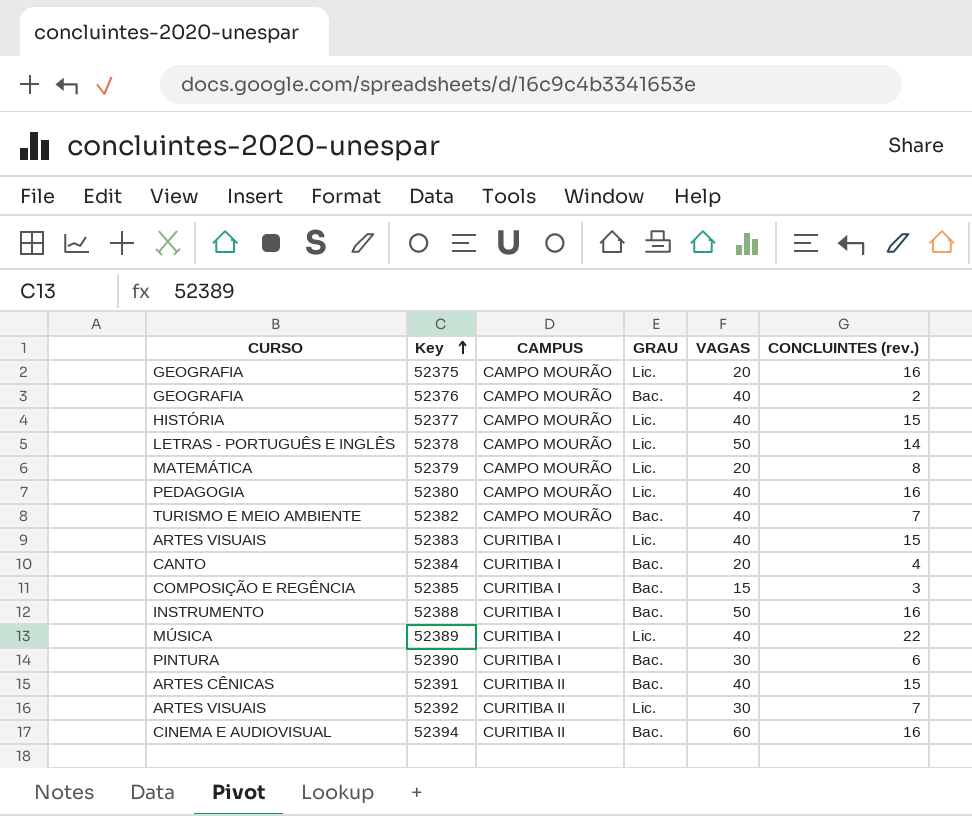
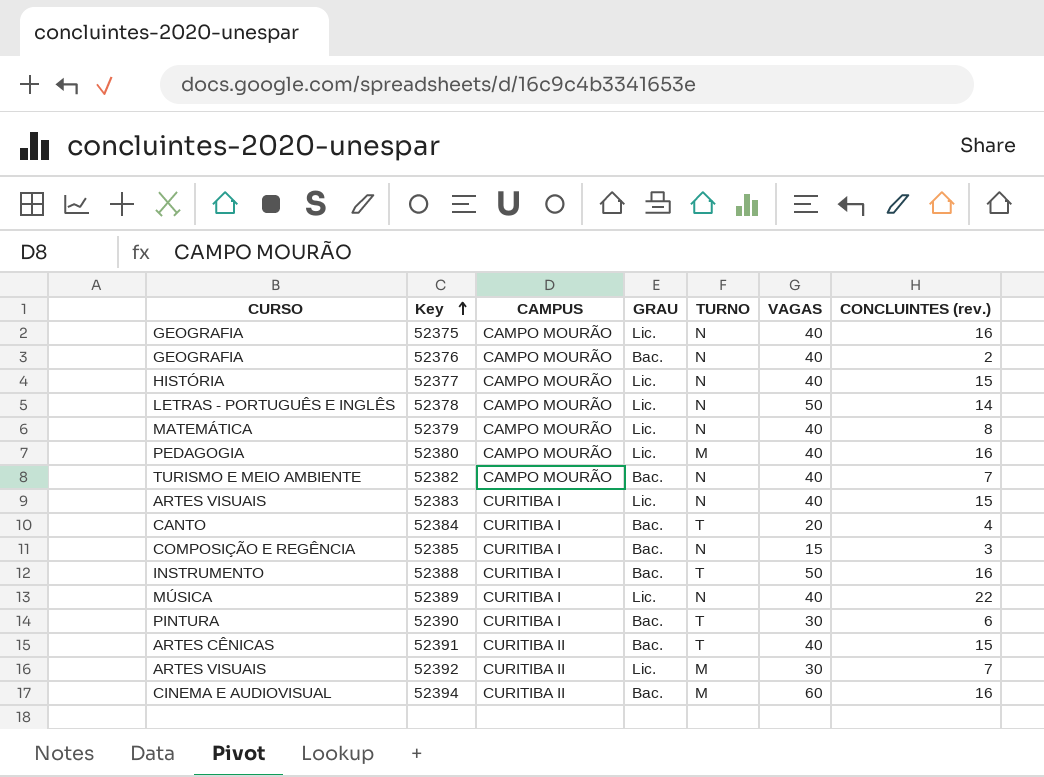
column TURNO | position: none -> 5
52375 | VAGAS: 20 -> 40
52379 | VAGAS: 20 -> 40

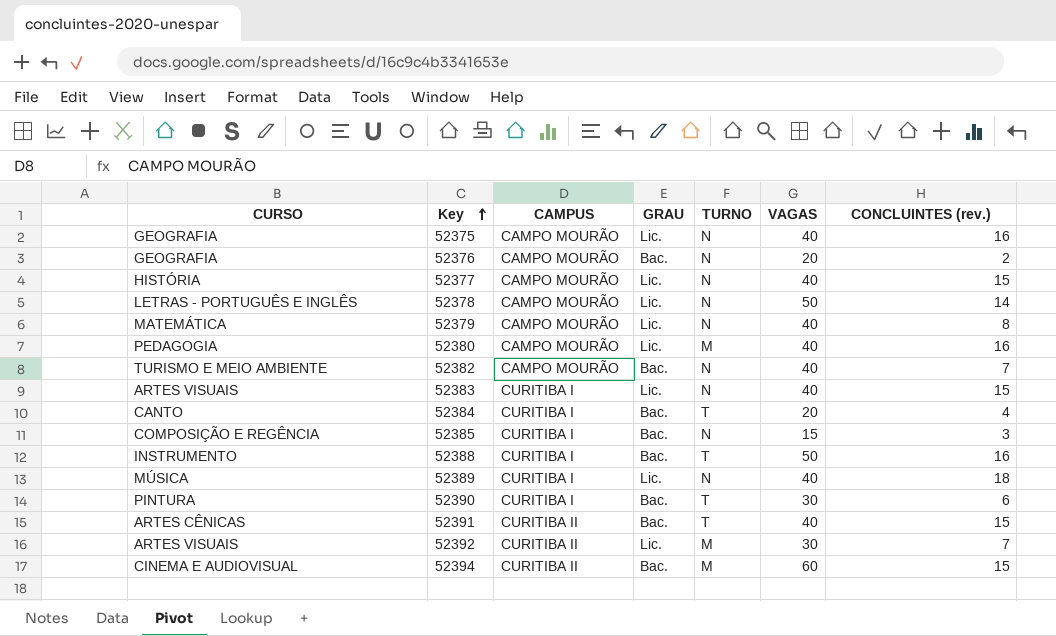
52376 | VAGAS: 40 -> 20
52389 | CONCLUINTES (rev.): 22 -> 18
52394 | CONCLUINTES (rev.): 16 -> 15

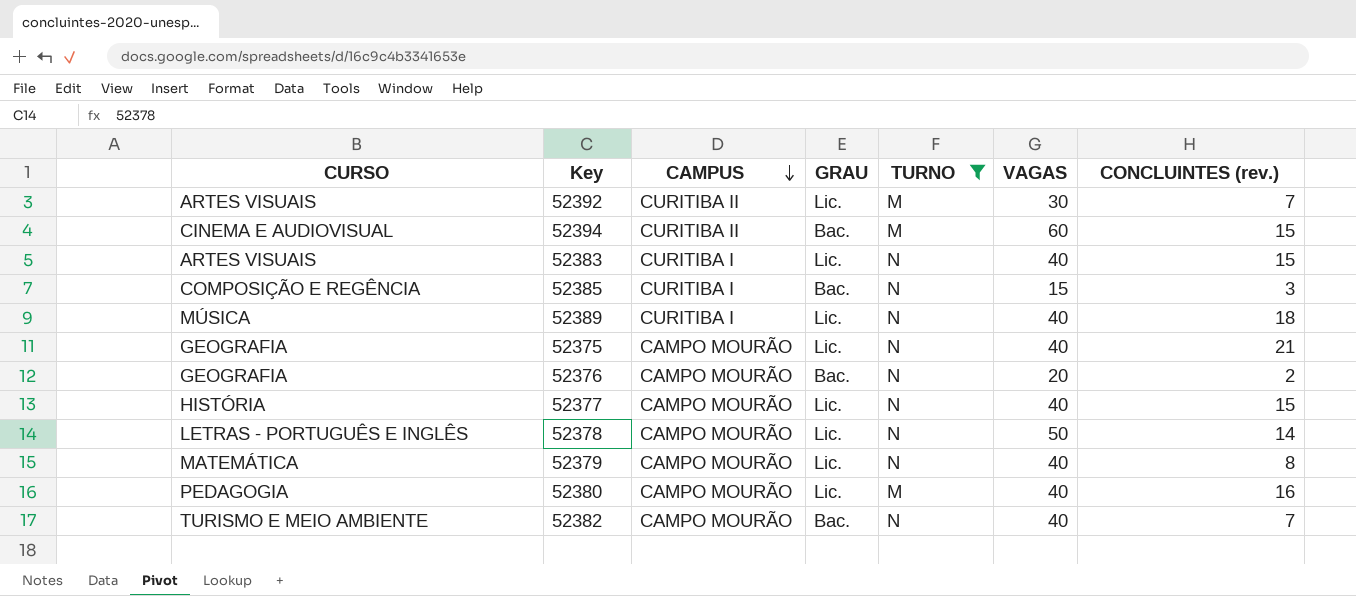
filter: none -> TURNO != T
row order: Key ascending -> CAMPUS descending
52375 | CONCLUINTES (rev.): 16 -> 21

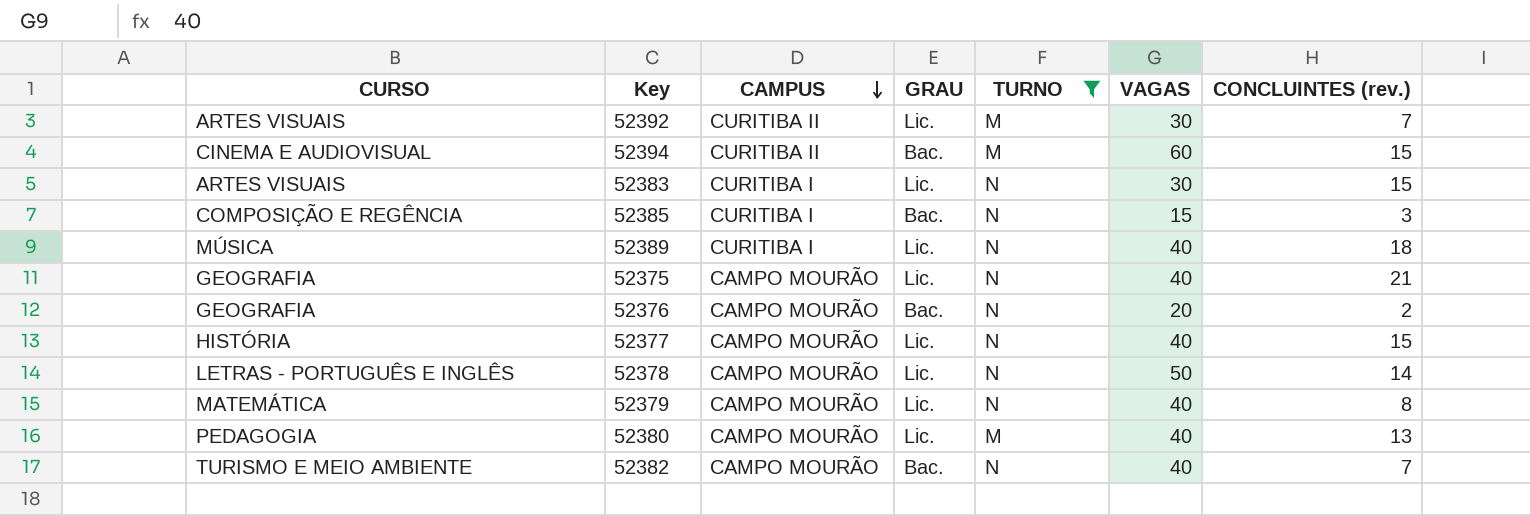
52383 | VAGAS: 40 -> 30
52380 | CONCLUINTES (rev.): 16 -> 13

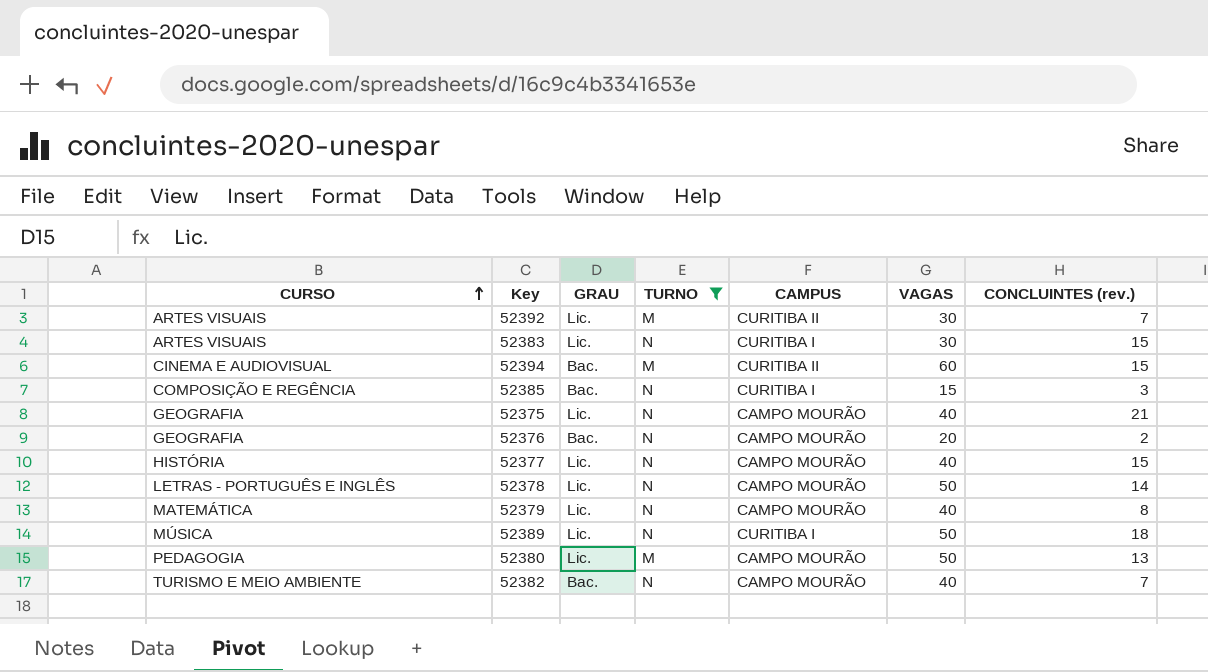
row order: CAMPUS descending -> CURSO ascending
column CAMPUS | position: 3 -> 5
52389 | VAGAS: 40 -> 50
52380 | VAGAS: 40 -> 50

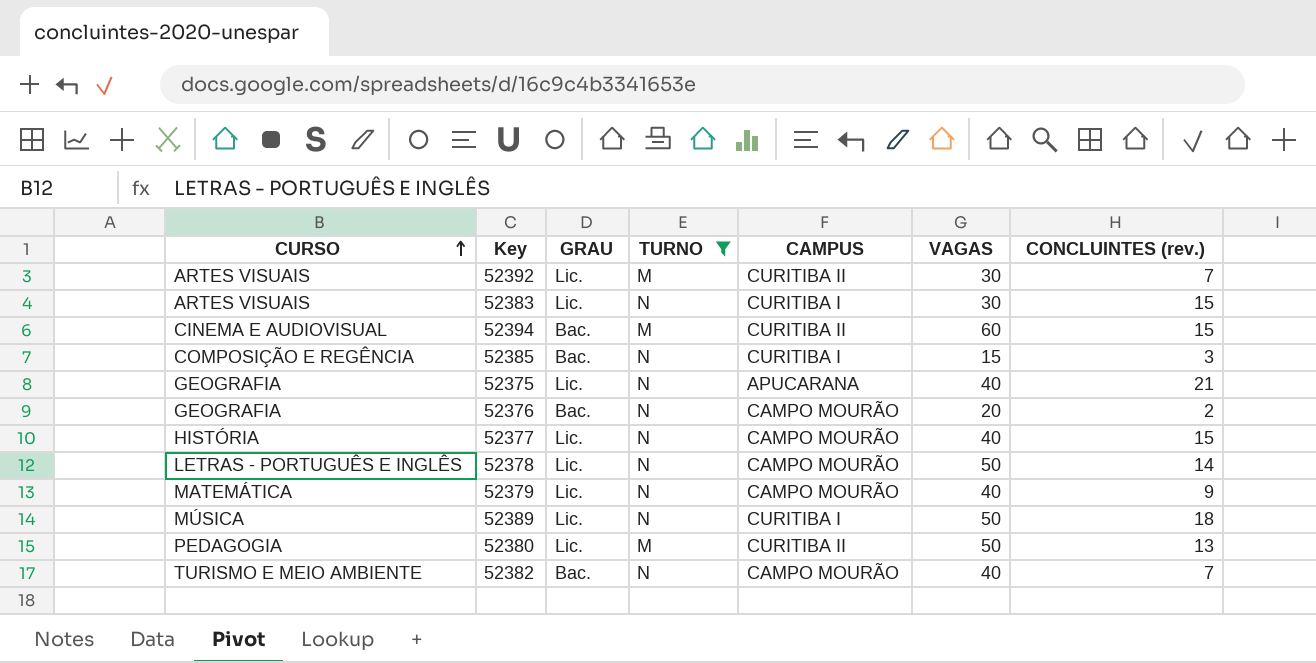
52375 | CAMPUS: CAMPO MOURÃO -> APUCARANA
52379 | CONCLUINTES (rev.): 8 -> 9
52380 | CAMPUS: CAMPO MOURÃO -> CURITIBA II

